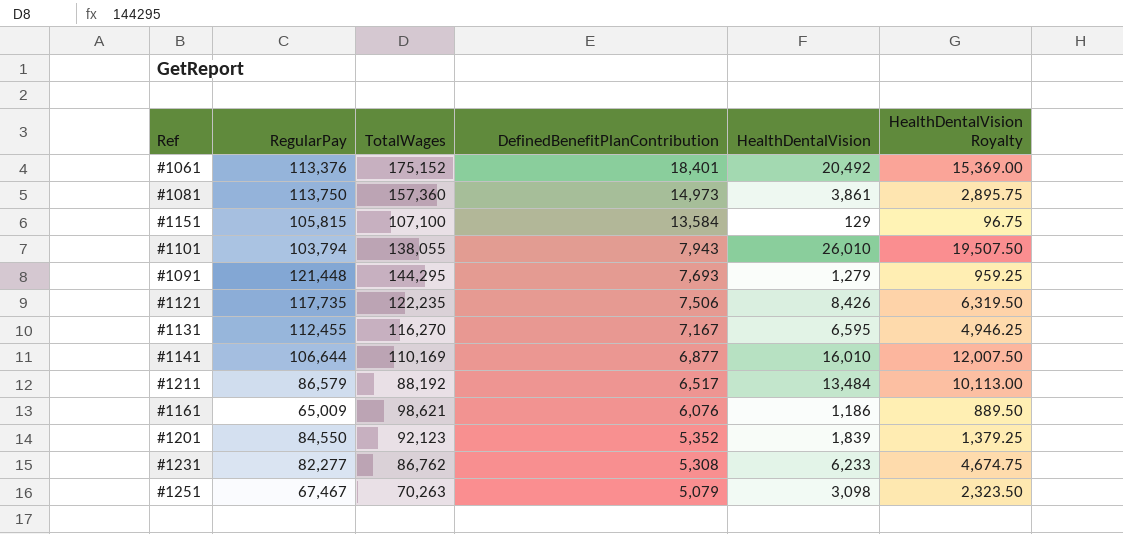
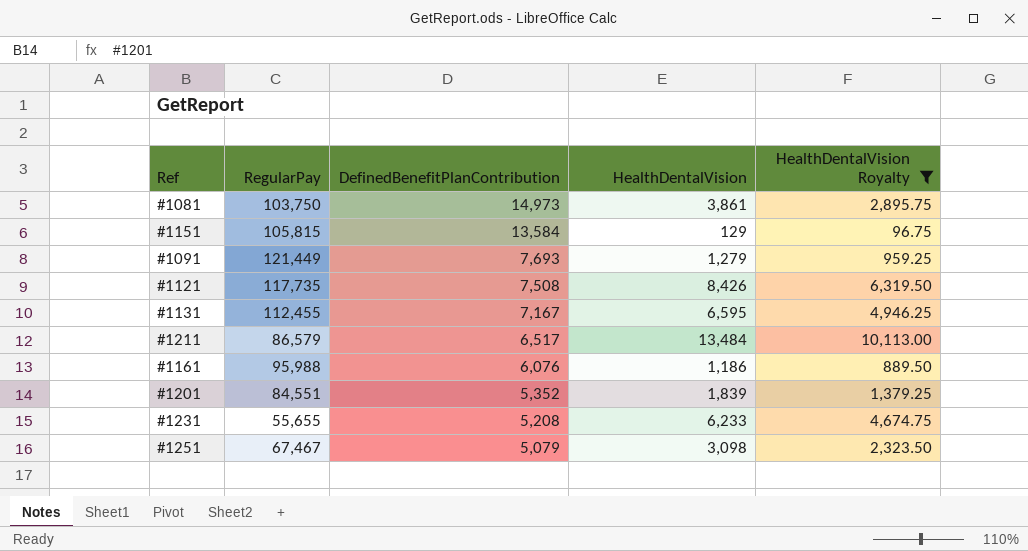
filter: none -> HealthDentalVision Royalty <= 10,113.00
column TotalWages | position: 3 -> none
#1081 | RegularPay: 113,750 -> 103,750
#1091 | RegularPay: 121,448 -> 121,449
#1121 | DefinedBenefitPlanContribution: 7,506 -> 7,508
#1161 | RegularPay: 65,009 -> 95,988
#1201 | RegularPay: 84,550 -> 84,551
#1231 | RegularPay: 82,277 -> 55,655
#1231 | DefinedBenefitPlanContribution: 5,308 -> 5,208

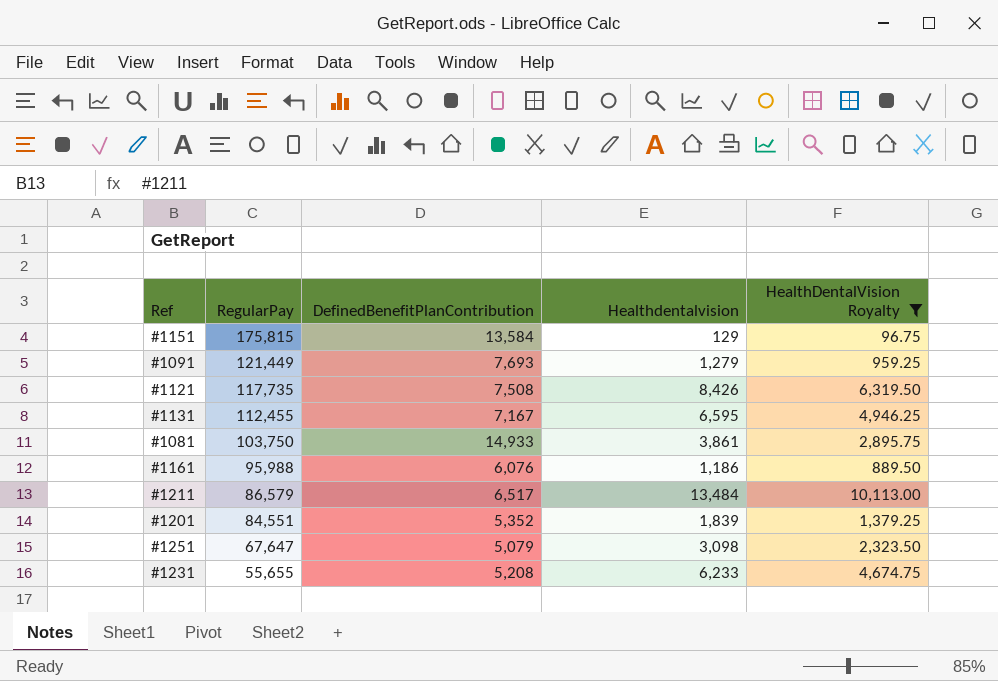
row order: DefinedBenefitPlanContribution descending -> RegularPay descending
column name: HealthDentalVision -> Healthdentalvision
#1151 | RegularPay: 105,815 -> 175,815
#1081 | DefinedBenefitPlanContribution: 14,973 -> 14,933
#1251 | RegularPay: 67,467 -> 67,647

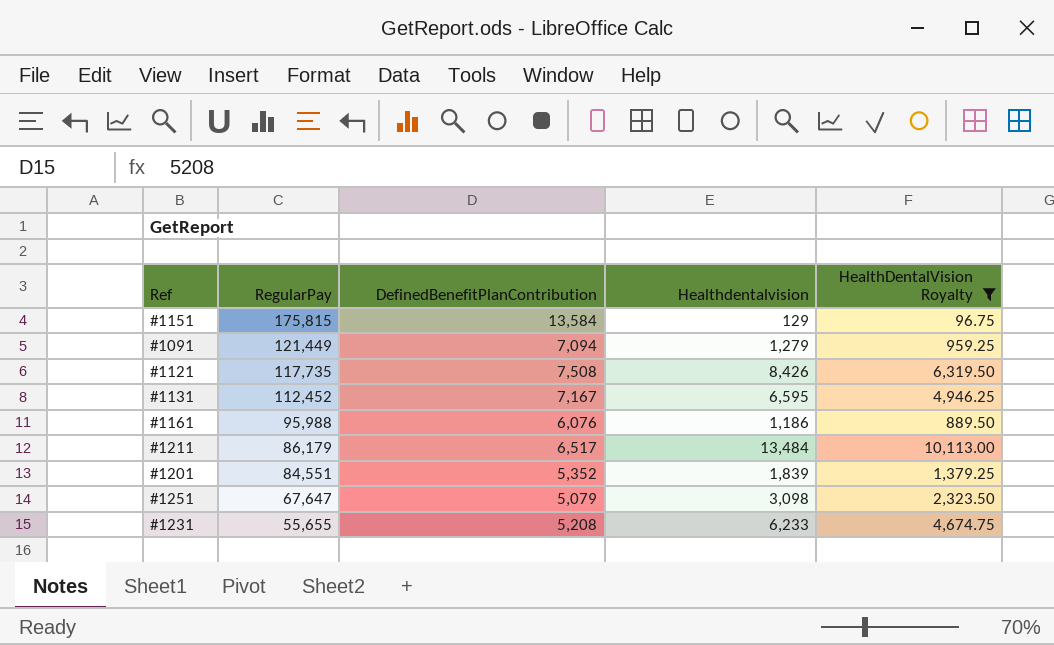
row #1081: 103,750 | 14,933 | 3,861 | 2,895.75 -> none
#1091 | DefinedBenefitPlanContribution: 7,693 -> 7,094
#1131 | RegularPay: 112,455 -> 112,452
#1211 | RegularPay: 86,579 -> 86,179

